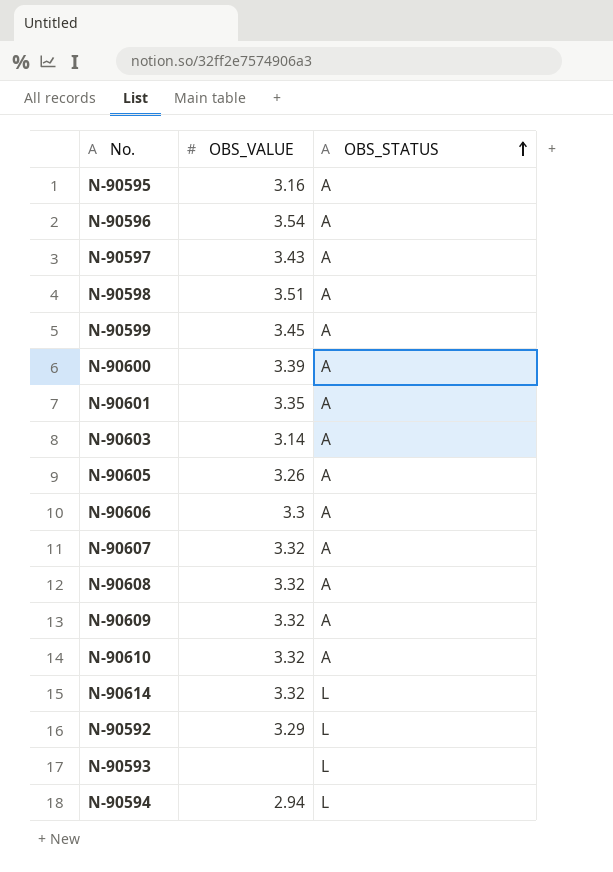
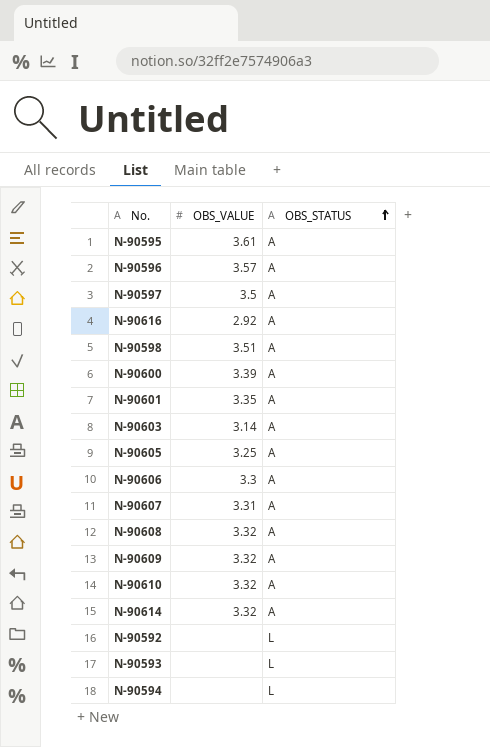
row N-90599: 3.45 | A -> none
N-90595 | OBS_VALUE: 3.16 -> 3.61
N-90596 | OBS_VALUE: 3.54 -> 3.57
N-90597 | OBS_VALUE: 3.43 -> 3.5
row N-90616: none -> 2.92 | A
N-90605 | OBS_VALUE: 3.26 -> 3.25
N-90607 | OBS_VALUE: 3.32 -> 3.31
N-90614 | OBS_STATUS: L -> A
N-90592 | OBS_VALUE: 3.29 -> none
N-90594 | OBS_VALUE: 2.94 -> none

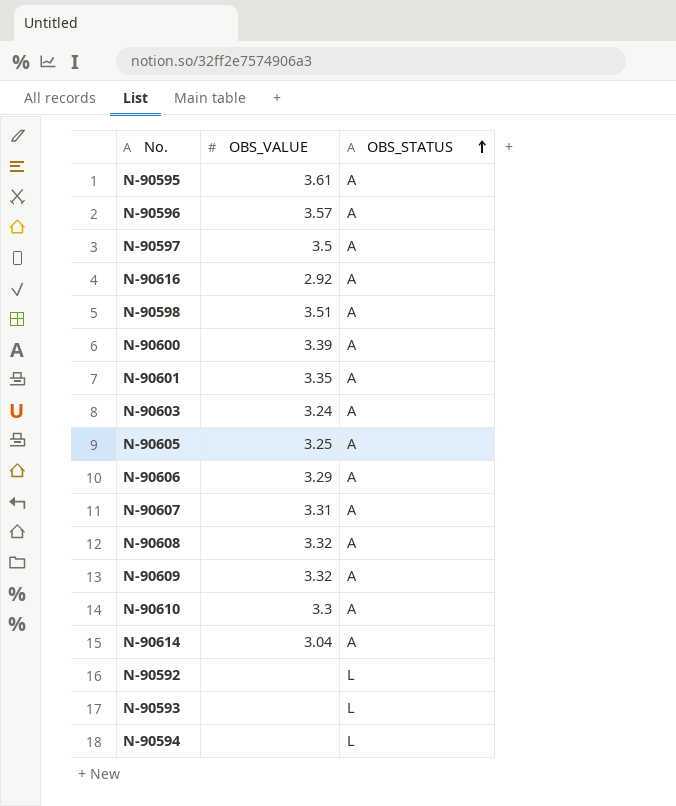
N-90603 | OBS_VALUE: 3.14 -> 3.24
N-90606 | OBS_VALUE: 3.3 -> 3.29
N-90610 | OBS_VALUE: 3.32 -> 3.3
N-90614 | OBS_VALUE: 3.32 -> 3.04

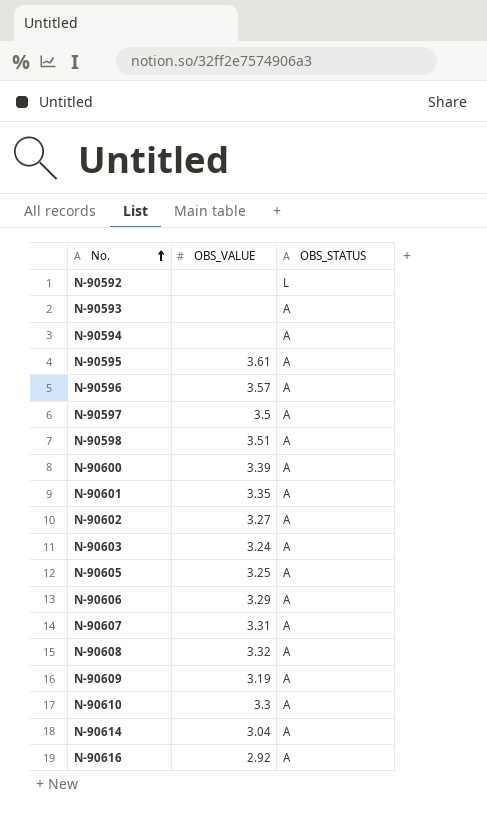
row order: OBS_STATUS ascending -> No. ascending
N-90593 | OBS_STATUS: L -> A
N-90594 | OBS_STATUS: L -> A
row N-90602: none -> 3.27 | A
N-90609 | OBS_VALUE: 3.32 -> 3.19

